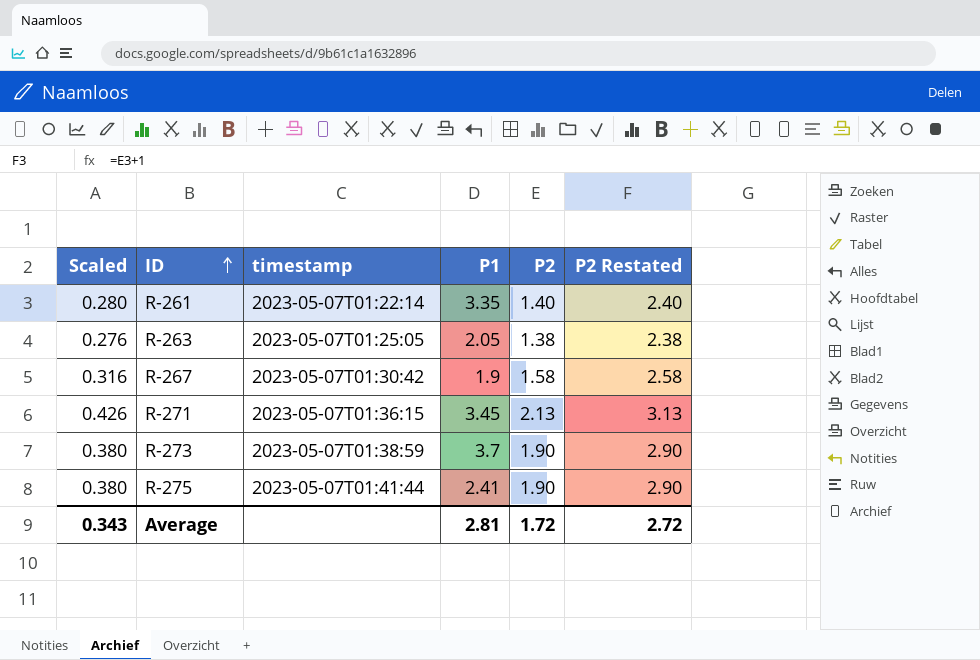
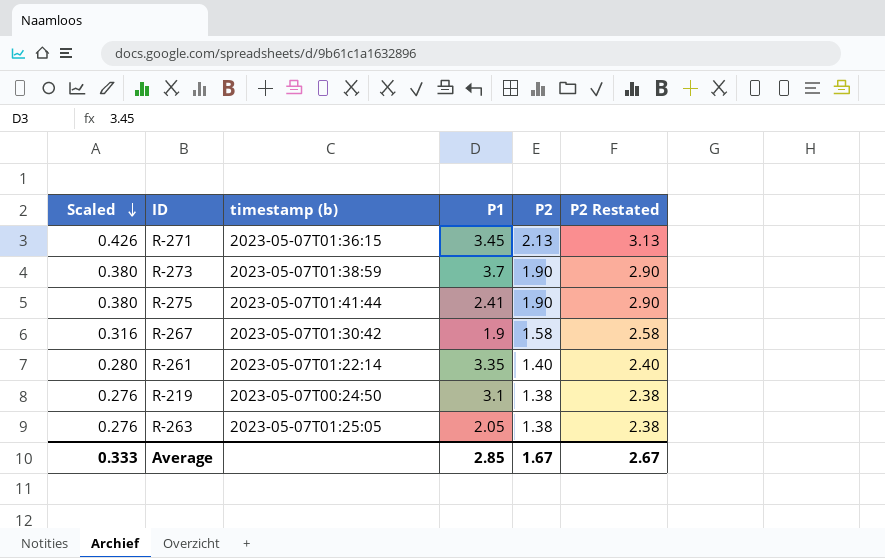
row order: ID ascending -> Scaled descending
column name: timestamp -> timestamp (b)
row R-219: none -> 0.276 | 2023-05-07T00:24:50 | 3.1 | 1.38 | 2.38
Average | Scaled: 0.343 -> 0.333
Average | P1: 2.81 -> 2.85
Average | P2: 1.72 -> 1.67
Average | P2 Restated: 2.72 -> 2.67

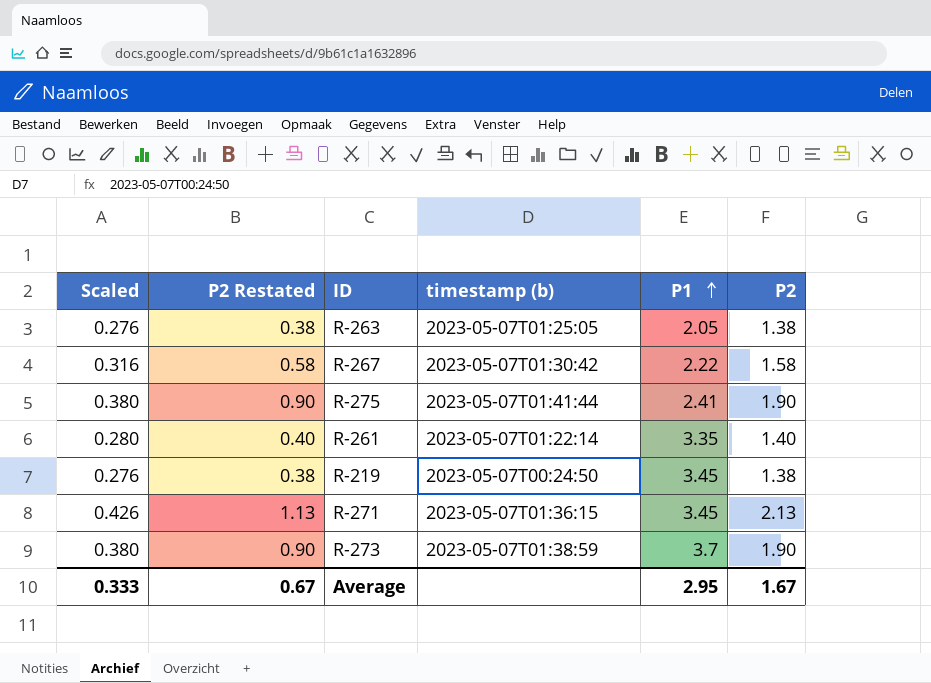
row order: Scaled descending -> P1 ascending
column P2 Restated | formula: [P2] + 1 -> [P2] - 1
column P2 Restated | position: 6 -> 2
R-267 | P1: 1.9 -> 2.22
R-219 | P1: 3.1 -> 3.45
Average | P2 Restated: 2.67 -> 0.67
Average | P1: 2.85 -> 2.95

